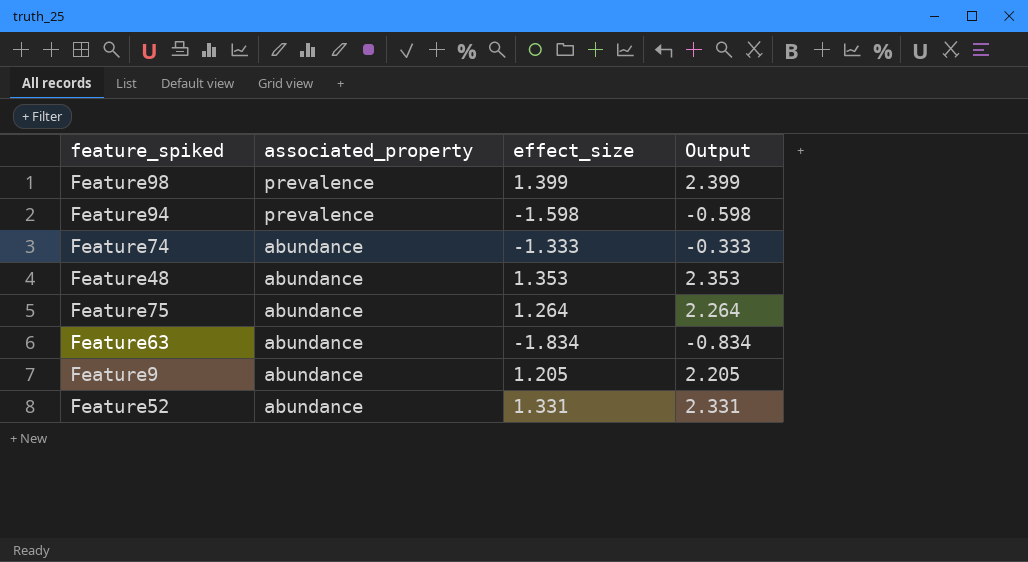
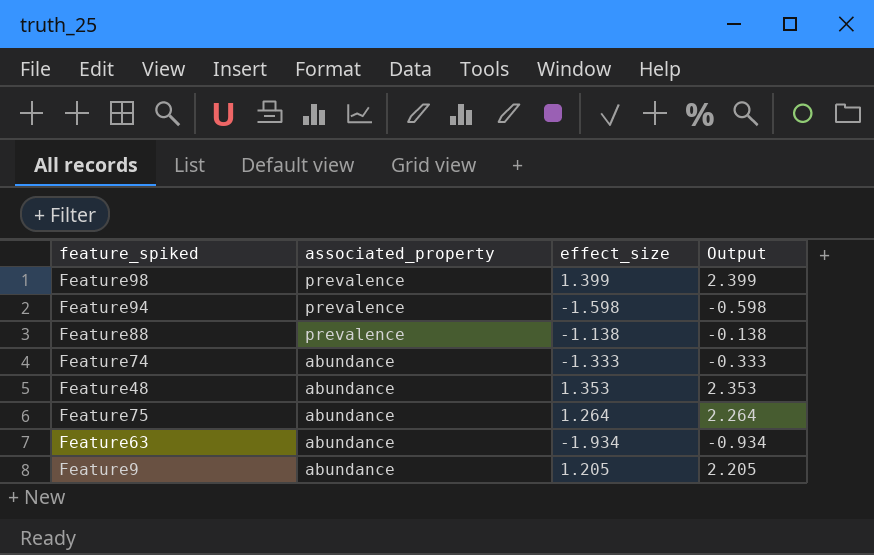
row Feature52: abundance | 1.331 | 2.331 -> none
row Feature88: none -> prevalence | -1.138 | -0.138
Feature63 | effect_size: -1.834 -> -1.934
Feature63 | Output: -0.834 -> -0.934

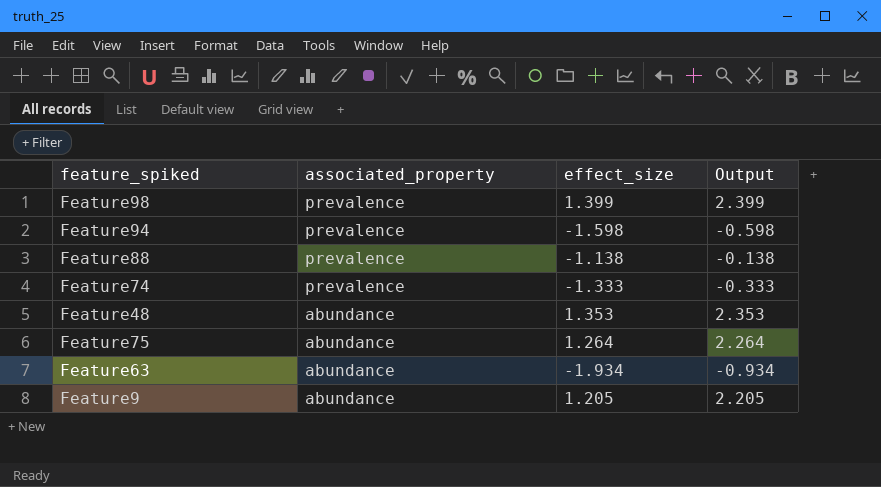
Feature74 | associated_property: abundance -> prevalence

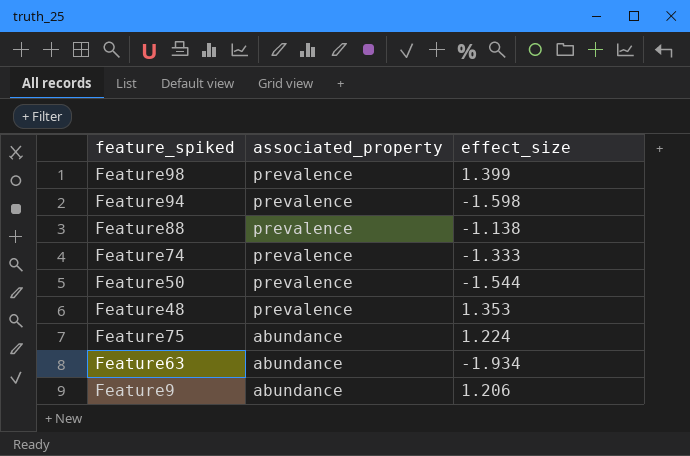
column Output | formula: [effect_size] + 1 -> none
row Feature50: none -> prevalence | -1.544
Feature48 | associated_property: abundance -> prevalence
Feature75 | effect_size: 1.264 -> 1.224
Feature9 | effect_size: 1.205 -> 1.206

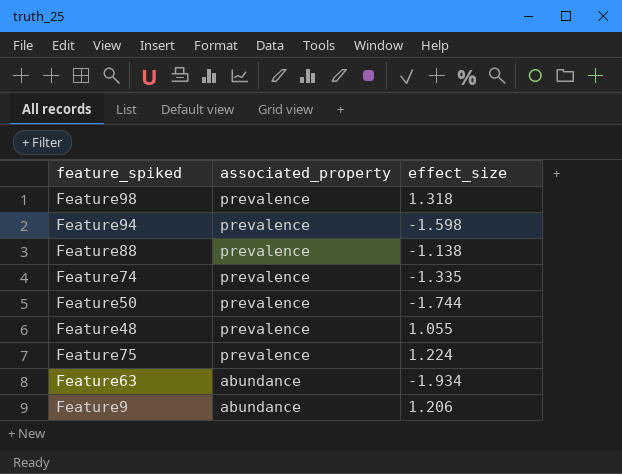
Feature98 | effect_size: 1.399 -> 1.318
Feature74 | effect_size: -1.333 -> -1.335
Feature50 | effect_size: -1.544 -> -1.744
Feature48 | effect_size: 1.353 -> 1.055
Feature75 | associated_property: abundance -> prevalence

